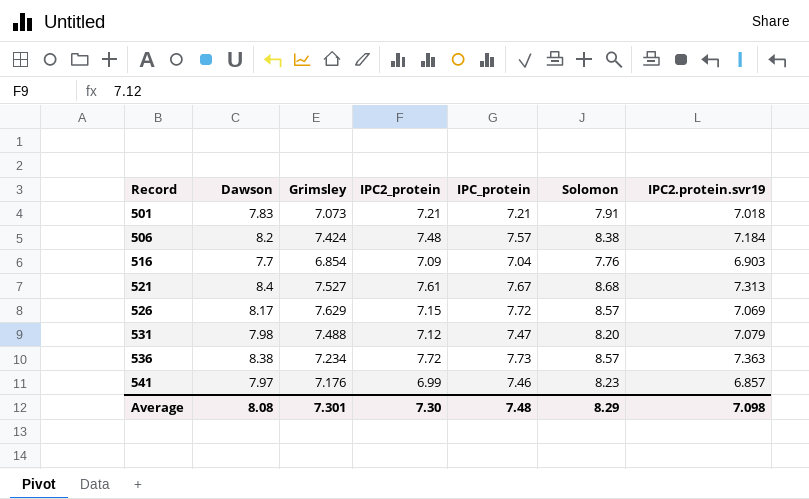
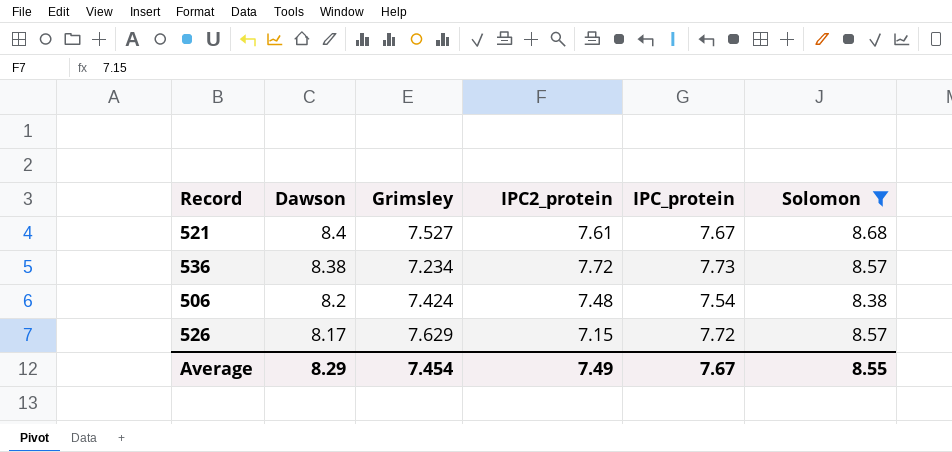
filter: none -> Solomon >= 8.38
row order: Record ascending -> Dawson descending
column IPC2.protein.svr19 | position: 7 -> none
506 | IPC_protein: 7.57 -> 7.54
Average | Dawson: 8.08 -> 8.29
Average | Grimsley: 7.301 -> 7.454
Average | IPC2_protein: 7.30 -> 7.49
Average | IPC_protein: 7.48 -> 7.67
Average | Solomon: 8.29 -> 8.55

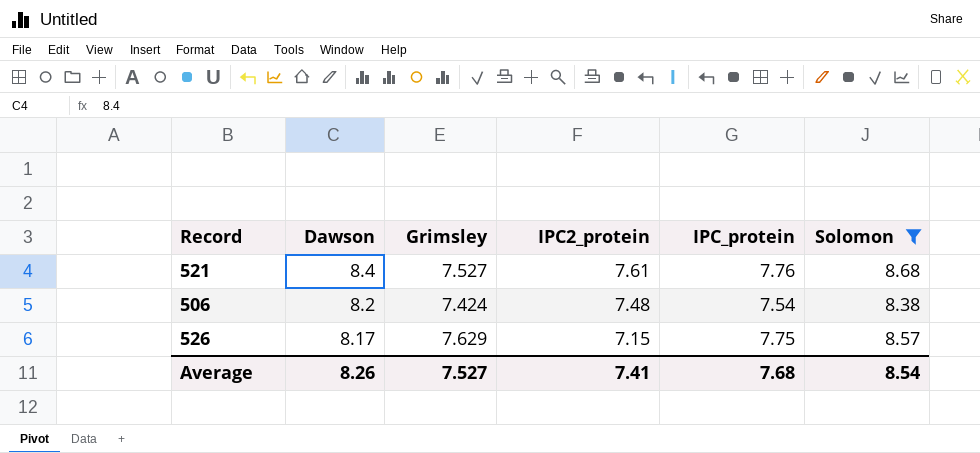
row 536: 8.38 | 7.234 | 7.72 | 7.73 | 8.57 -> none
521 | IPC_protein: 7.67 -> 7.76
526 | IPC_protein: 7.72 -> 7.75
Average | Dawson: 8.29 -> 8.26
Average | Grimsley: 7.454 -> 7.527
Average | IPC2_protein: 7.49 -> 7.41
Average | IPC_protein: 7.67 -> 7.68
Average | Solomon: 8.55 -> 8.54

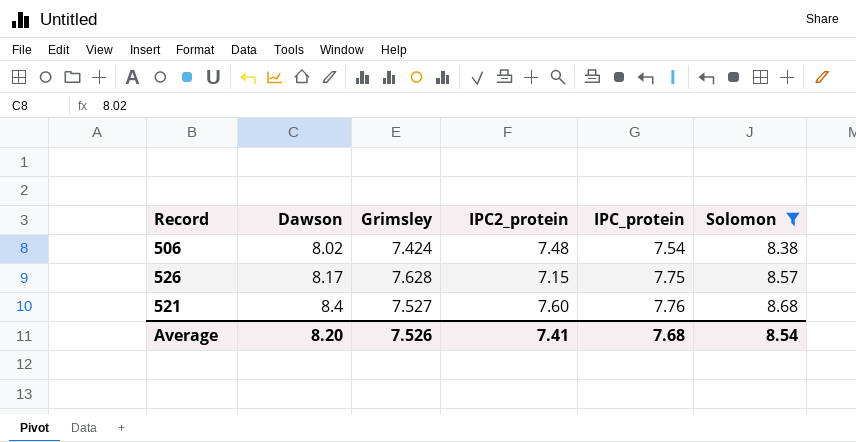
row order: Dawson descending -> Dawson ascending
506 | Dawson: 8.2 -> 8.02
526 | Grimsley: 7.629 -> 7.628
521 | IPC2_protein: 7.61 -> 7.60
Average | Dawson: 8.26 -> 8.20
Average | Grimsley: 7.527 -> 7.526

